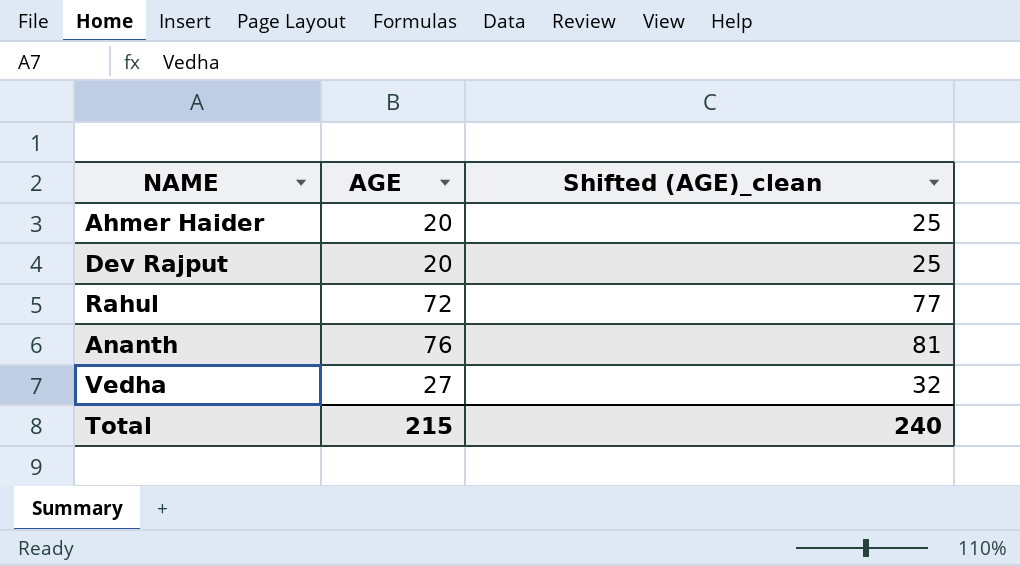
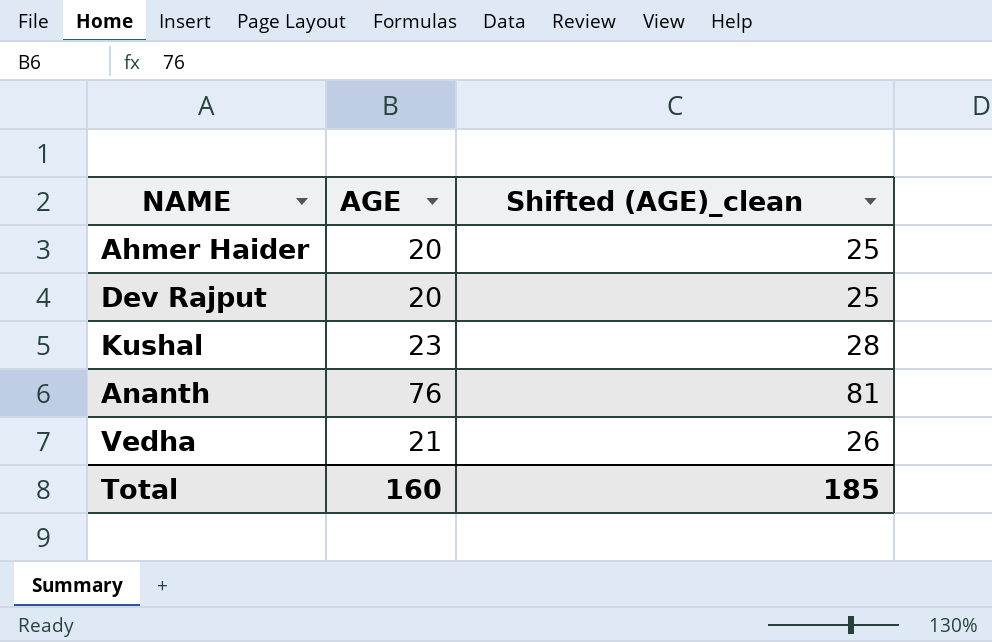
row Rahul: 72 | 77 -> none
row Kushal: none -> 23 | 28
Vedha | AGE: 27 -> 21
Vedha | Shifted (AGE)_clean: 32 -> 26
Total | AGE: 215 -> 160
Total | Shifted (AGE)_clean: 240 -> 185

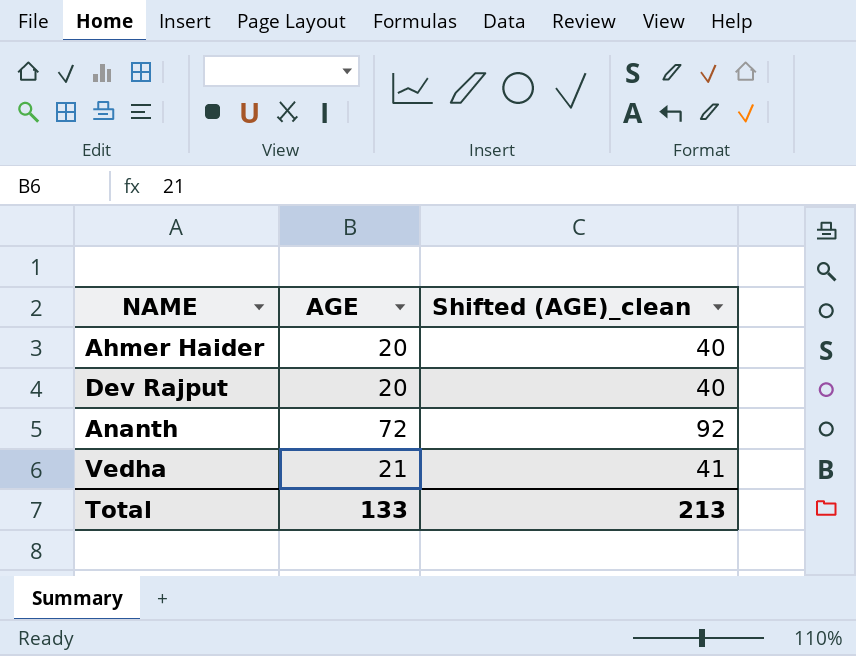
column Shifted (AGE)_clean | formula: [AGE] + 5 -> [AGE] + 20
row Kushal: 23 | 28 -> none
Ananth | AGE: 76 -> 72
Total | AGE: 160 -> 133
Total | Shifted (AGE)_clean: 185 -> 213

